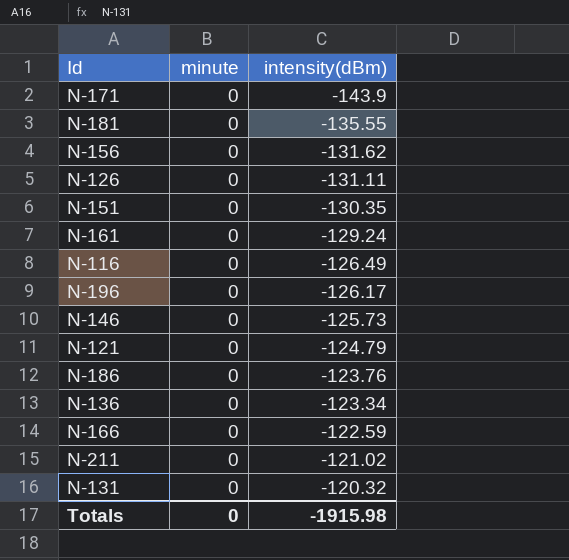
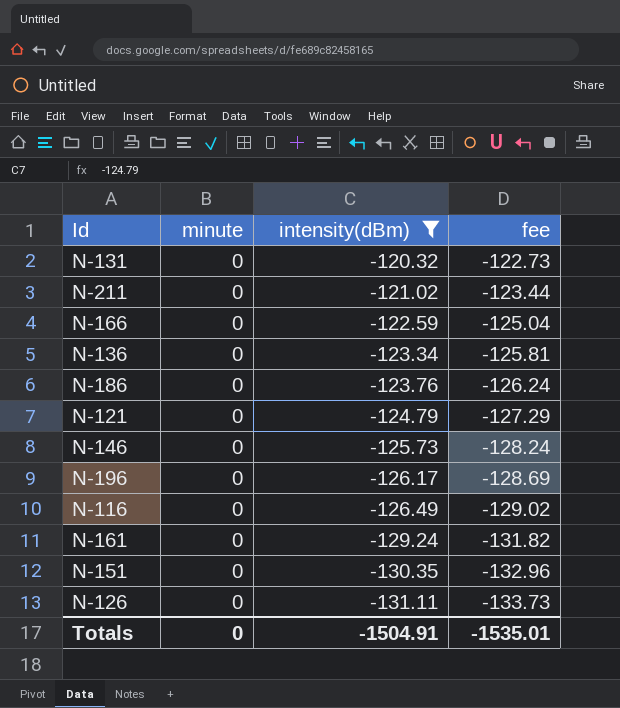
filter: none -> intensity(dBm) >= -131.11
row order: intensity(dBm) ascending -> intensity(dBm) descending
column fee | formula: none -> [intensity(dBm)] * 1.02
Totals | intensity(dBm): -1915.98 -> -1504.91

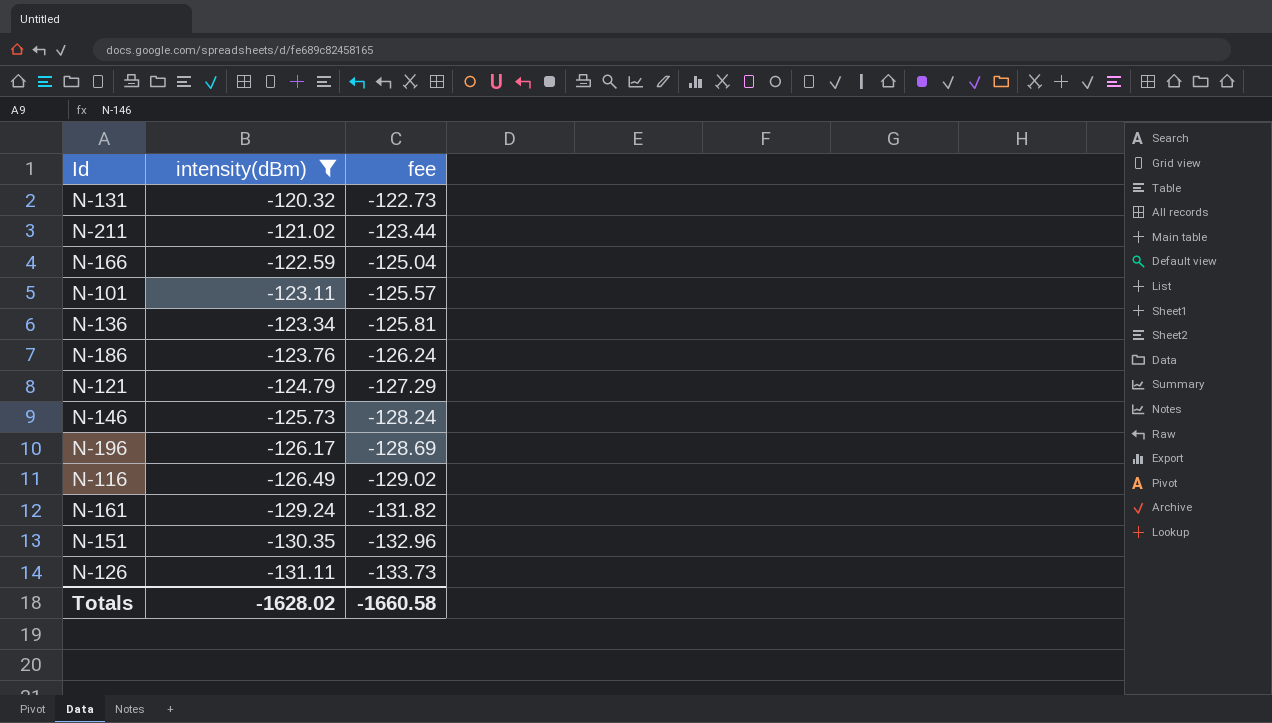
column minute | position: 2 -> none
row N-101: none -> -123.11 | -125.57
Totals | intensity(dBm): -1504.91 -> -1628.02
Totals | fee: -1535.01 -> -1660.58

